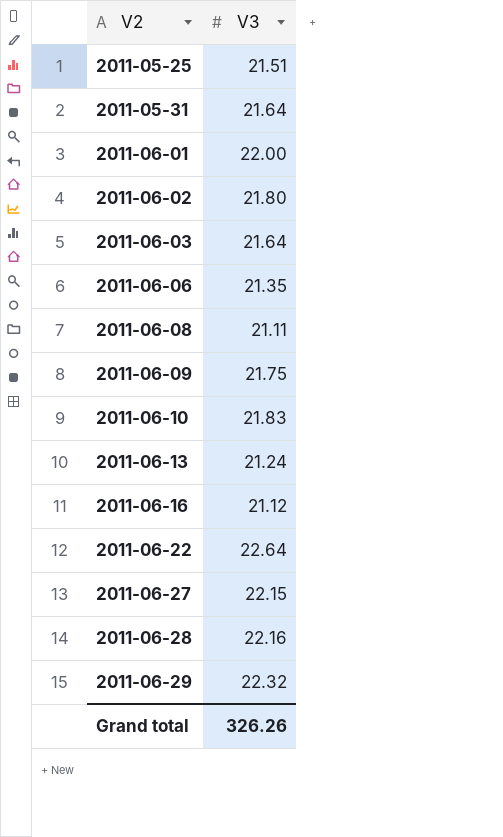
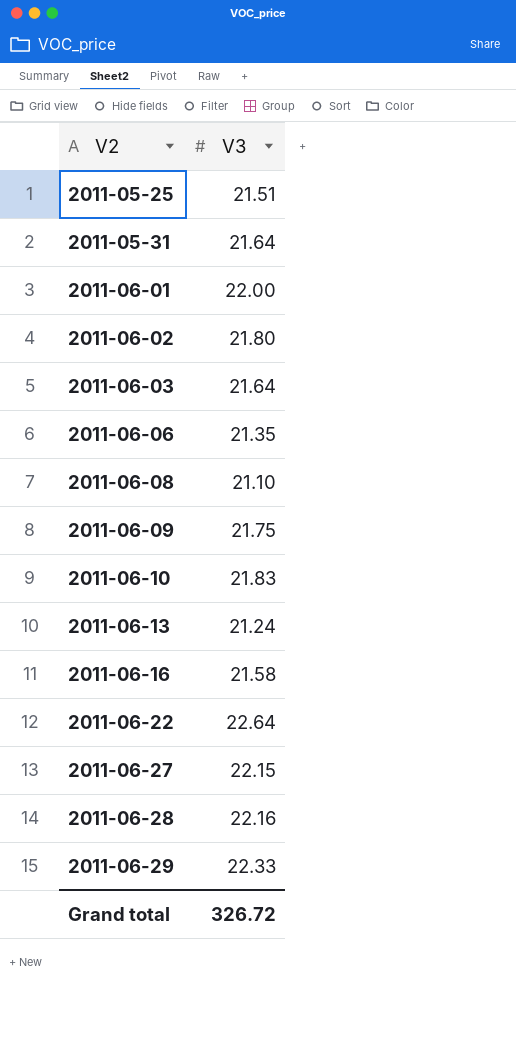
2011-06-08 | V3: 21.11 -> 21.10
2011-06-16 | V3: 21.12 -> 21.58
2011-06-29 | V3: 22.32 -> 22.33
Grand total | V3: 326.26 -> 326.72

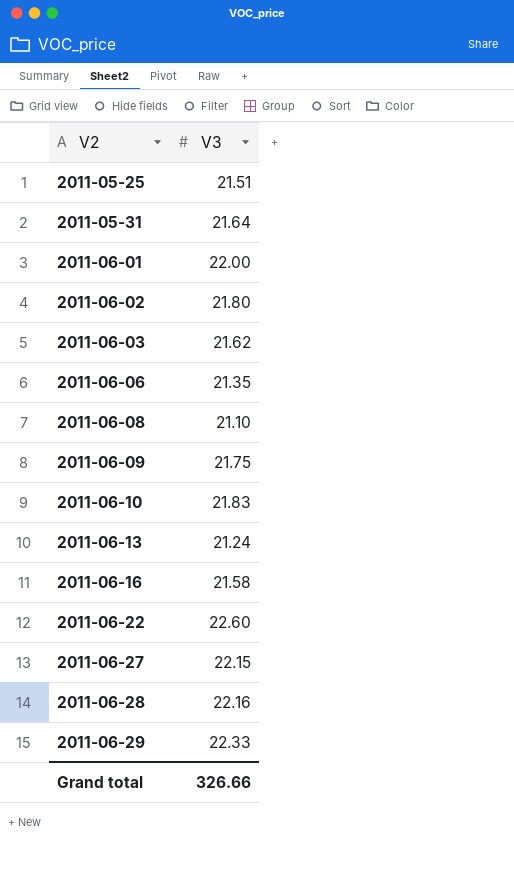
2011-06-03 | V3: 21.64 -> 21.62
2011-06-22 | V3: 22.64 -> 22.60
Grand total | V3: 326.72 -> 326.66

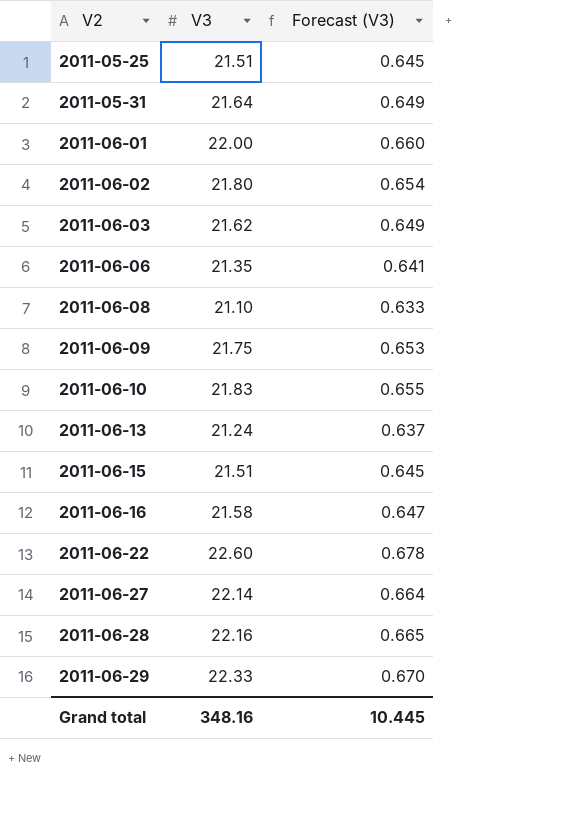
column Forecast (V3) | formula: none -> [V3] * 0.03
row 2011-06-15: none -> 21.51 | 0.645
2011-06-27 | V3: 22.15 -> 22.14
Grand total | V3: 326.66 -> 348.16

